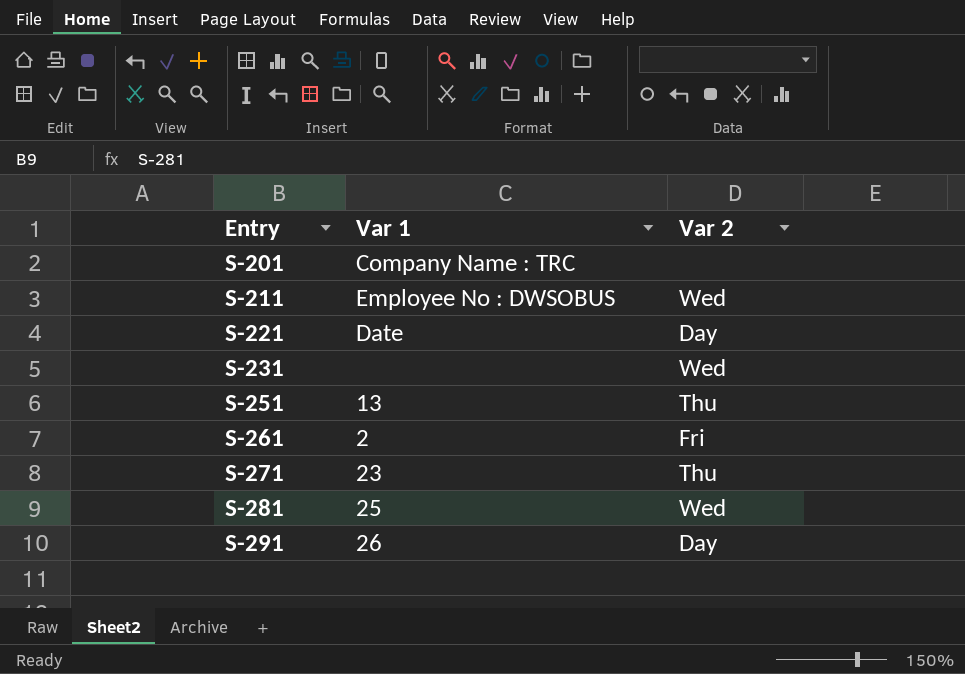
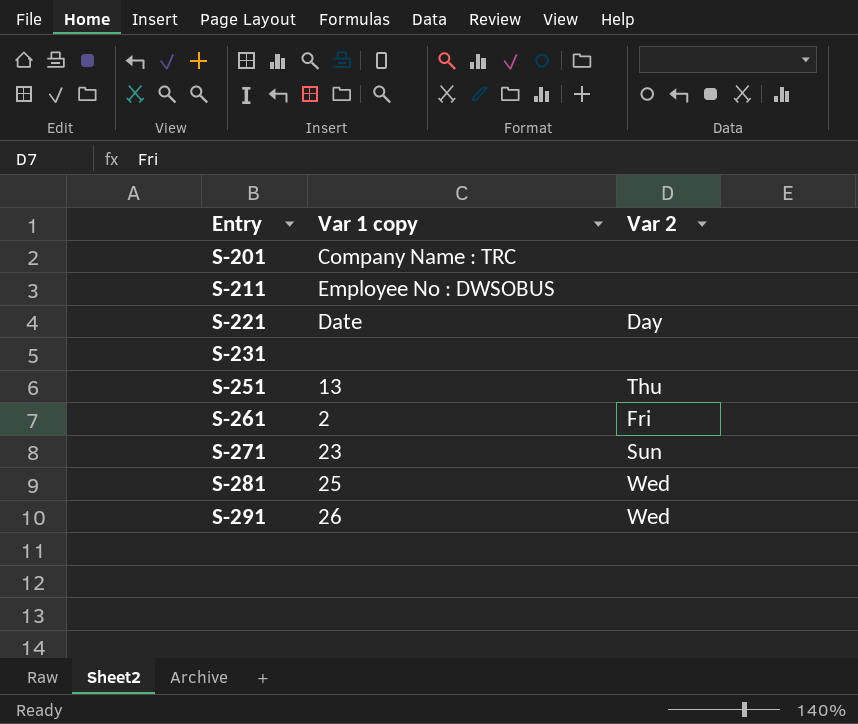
column name: Var 1 -> Var 1 copy
S-211 | Var 2: Wed -> none
S-231 | Var 2: Wed -> none
S-271 | Var 2: Thu -> Sun
S-291 | Var 2: Day -> Wed

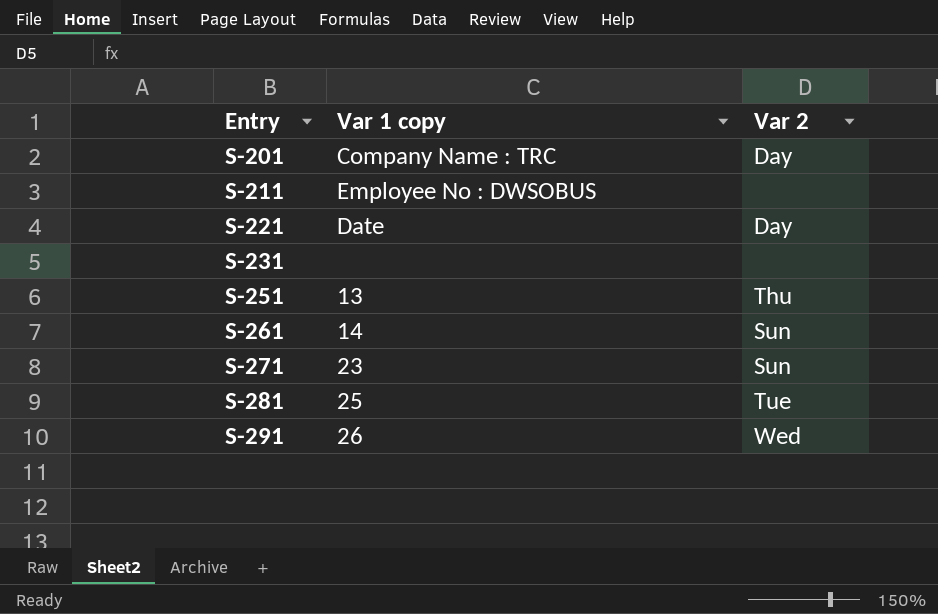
S-201 | Var 2: none -> Day
S-261 | Var 1 copy: 2 -> 14
S-261 | Var 2: Fri -> Sun
S-281 | Var 2: Wed -> Tue

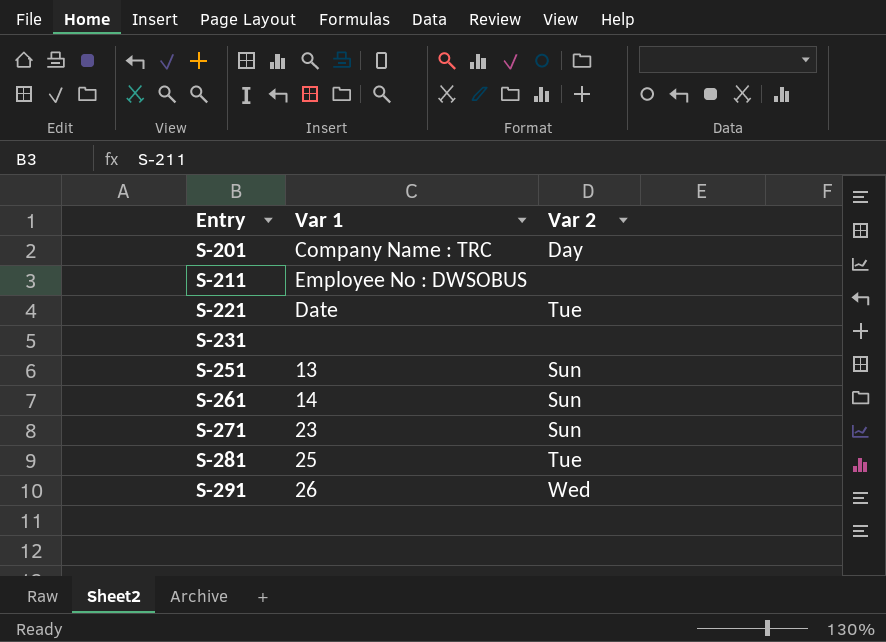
column name: Var 1 copy -> Var 1
S-221 | Var 2: Day -> Tue
S-251 | Var 2: Thu -> Sun

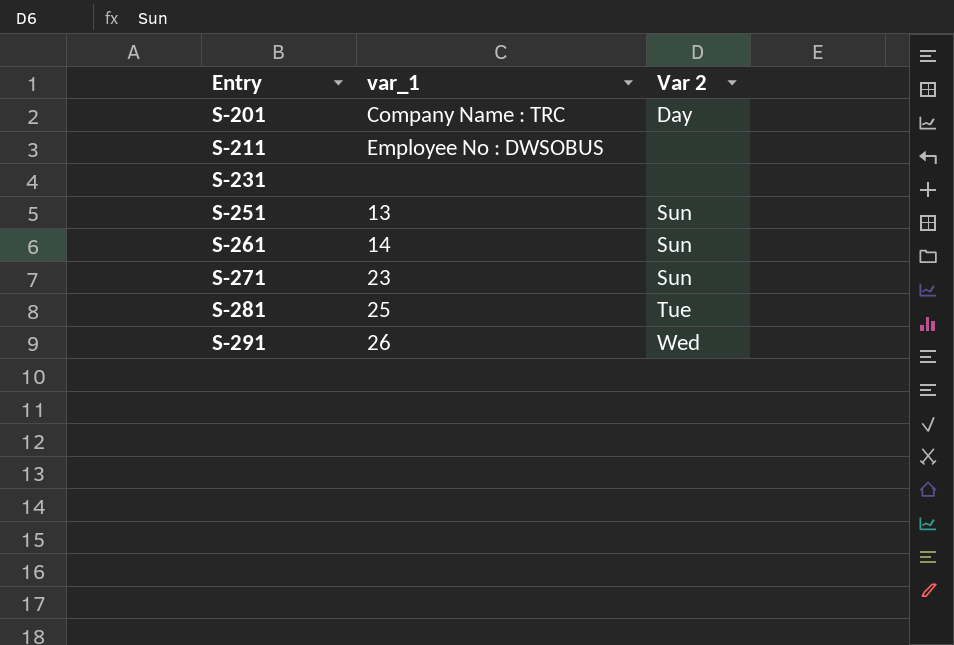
column name: Var 1 -> var_1
row S-221: Date | Tue -> none

